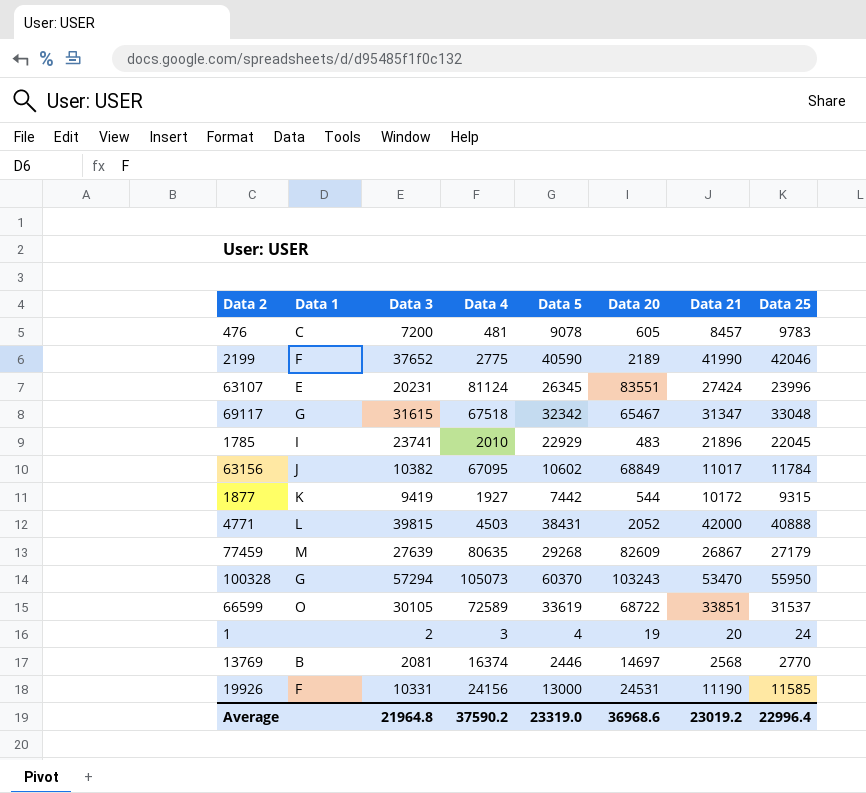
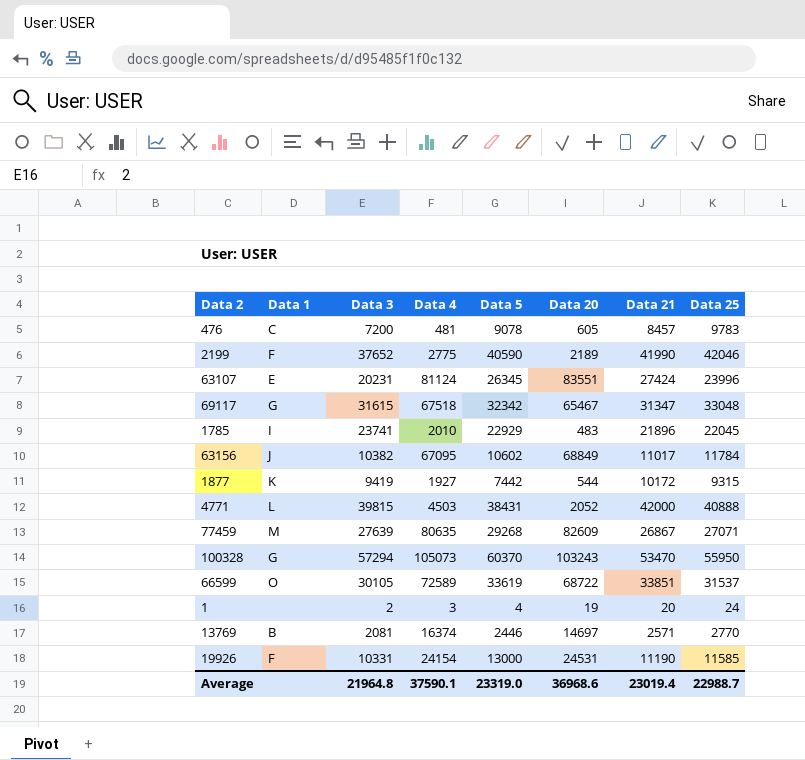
77459 | Data 25: 27179 -> 27071
13769 | Data 21: 2568 -> 2571
19926 | Data 4: 24156 -> 24154
Average | Data 4: 37590.2 -> 37590.1
Average | Data 21: 23019.2 -> 23019.4
Average | Data 25: 22996.4 -> 22988.7

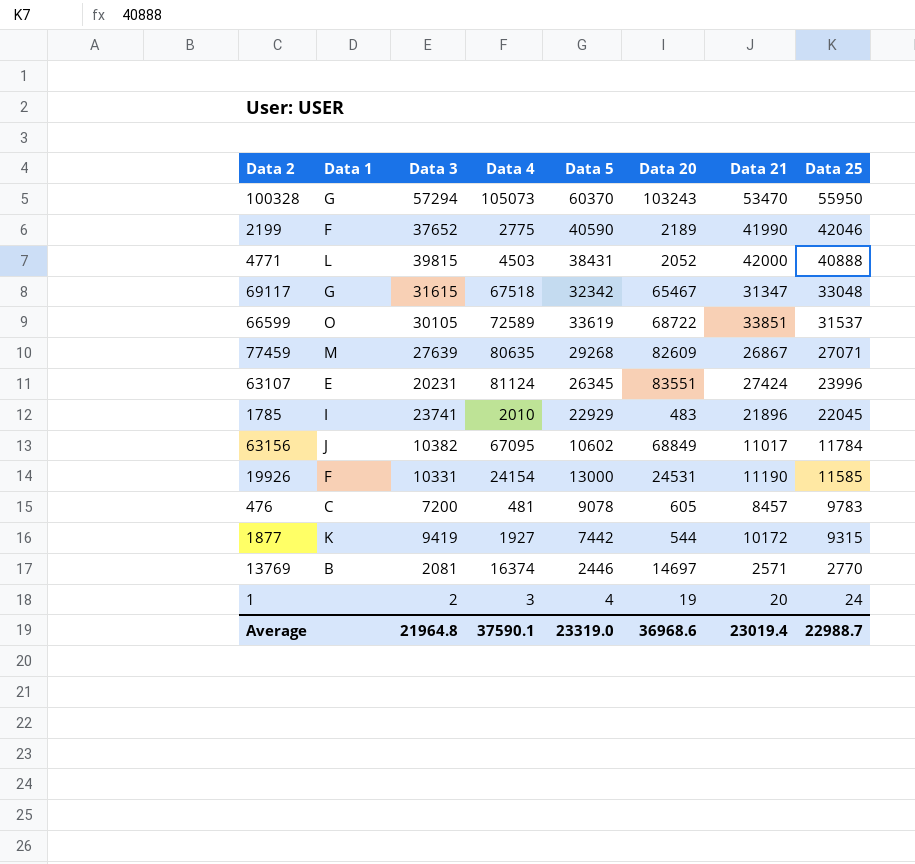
row order: none -> Data 25 descending

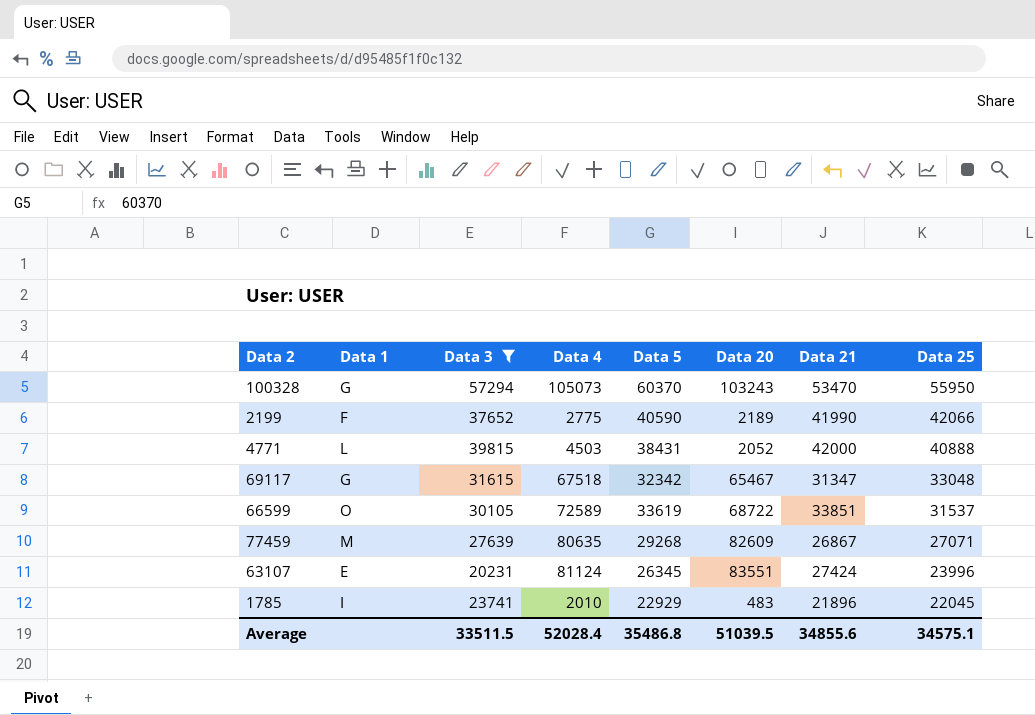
filter: none -> Data 3 >= 20231
2199 | Data 25: 42046 -> 42066
Average | Data 3: 21964.8 -> 33511.5
Average | Data 4: 37590.1 -> 52028.4
Average | Data 5: 23319.0 -> 35486.8
Average | Data 20: 36968.6 -> 51039.5
Average | Data 21: 23019.4 -> 34855.6
Average | Data 25: 22988.7 -> 34575.1

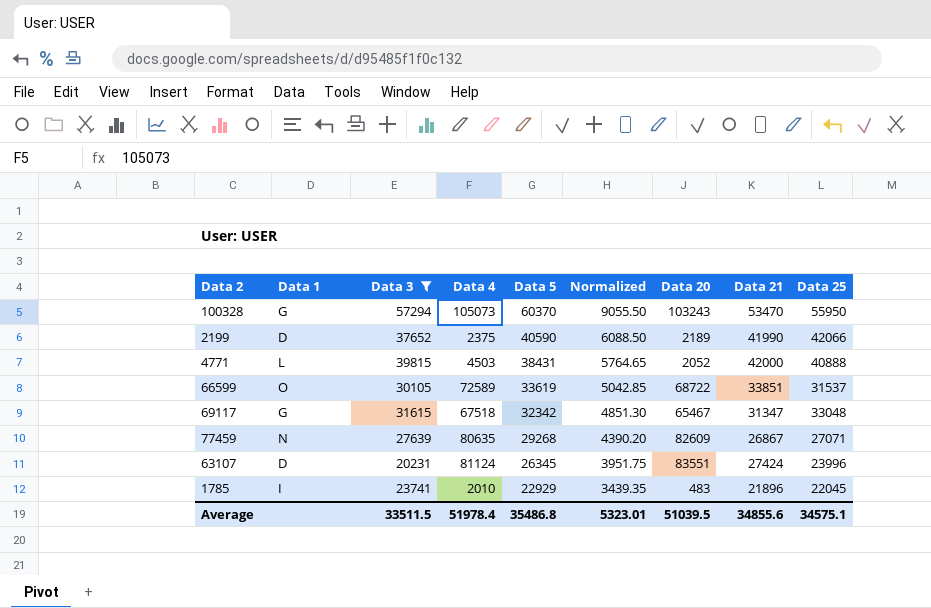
row order: Data 25 descending -> Data 5 descending
column Normalized | formula: none -> [Data 5] * 0.15
2199 | Data 1: F -> D
2199 | Data 4: 2775 -> 2375
77459 | Data 1: M -> N
63107 | Data 1: E -> D
Average | Data 4: 52028.4 -> 51978.4

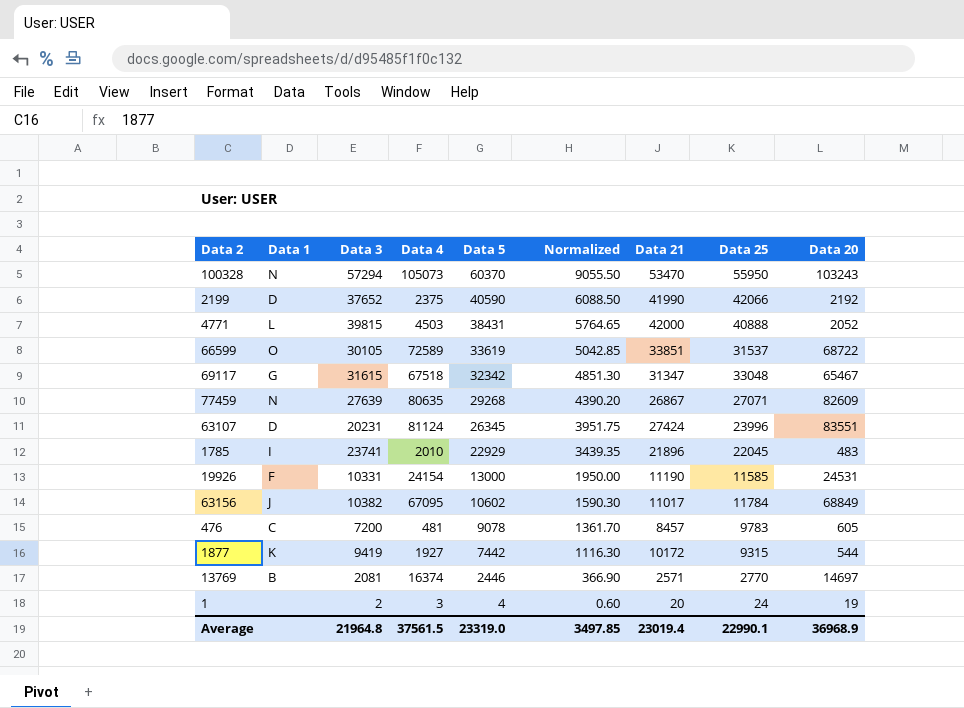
filter: Data 3 >= 20231 -> none
column Data 20 | position: 7 -> 9
100328 | Data 1: G -> N
2199 | Data 20: 2189 -> 2192
Average | Data 3: 33511.5 -> 21964.8
Average | Data 4: 51978.4 -> 37561.5
Average | Data 5: 35486.8 -> 23319.0
Average | Normalized: 5323.01 -> 3497.85
Average | Data 21: 34855.6 -> 23019.4
Average | Data 25: 34575.1 -> 22990.1
Average | Data 20: 51039.5 -> 36968.9

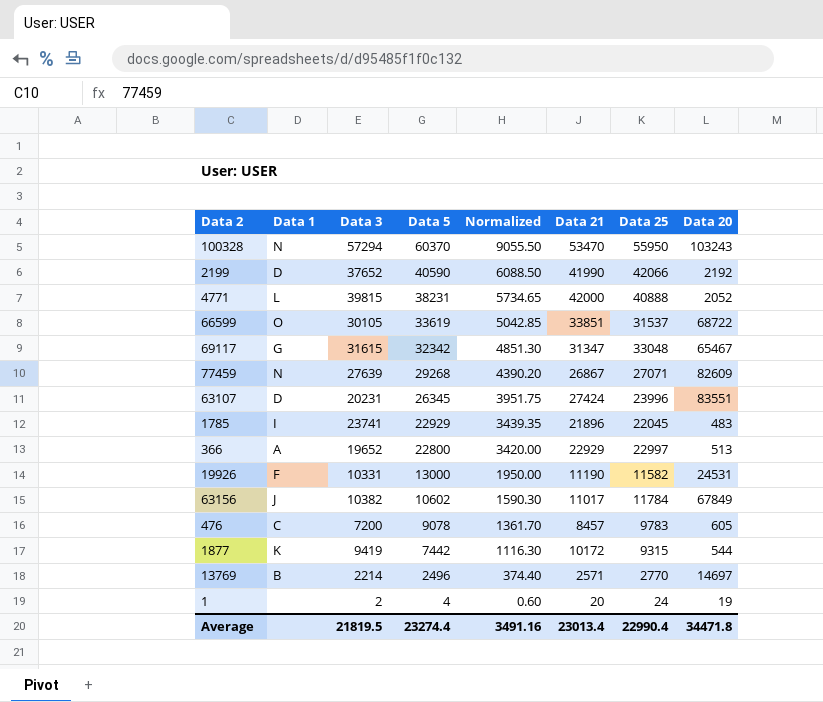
column Data 4 | position: 4 -> none
4771 | Data 5: 38431 -> 38231
4771 | Normalized: 5764.65 -> 5734.65
row 366: none -> A | 19652 | 22800 | 3420.00 | 22929 | 22997 | 513
19926 | Data 25: 11585 -> 11582
63156 | Data 20: 68849 -> 67849
13769 | Data 3: 2081 -> 2214
13769 | Data 5: 2446 -> 2496
13769 | Normalized: 366.90 -> 374.40
Average | Data 3: 21964.8 -> 21819.5
Average | Data 5: 23319.0 -> 23274.4
Average | Normalized: 3497.85 -> 3491.16
Average | Data 21: 23019.4 -> 23013.4
Average | Data 25: 22990.1 -> 22990.4
Average | Data 20: 36968.9 -> 34471.8

